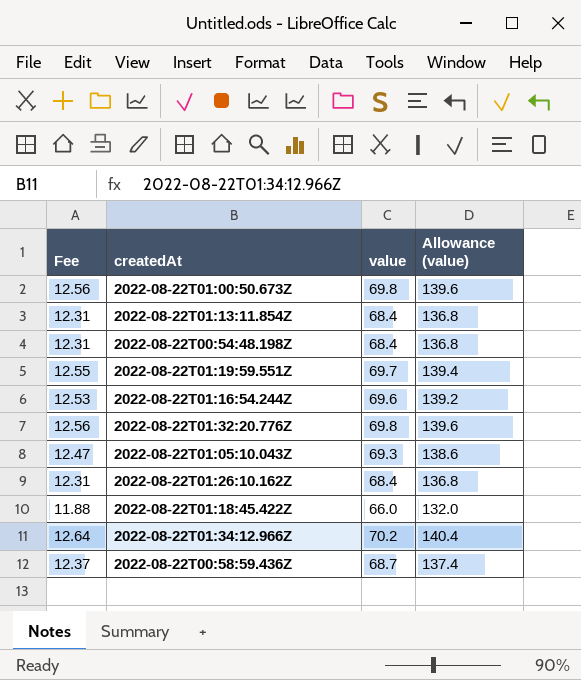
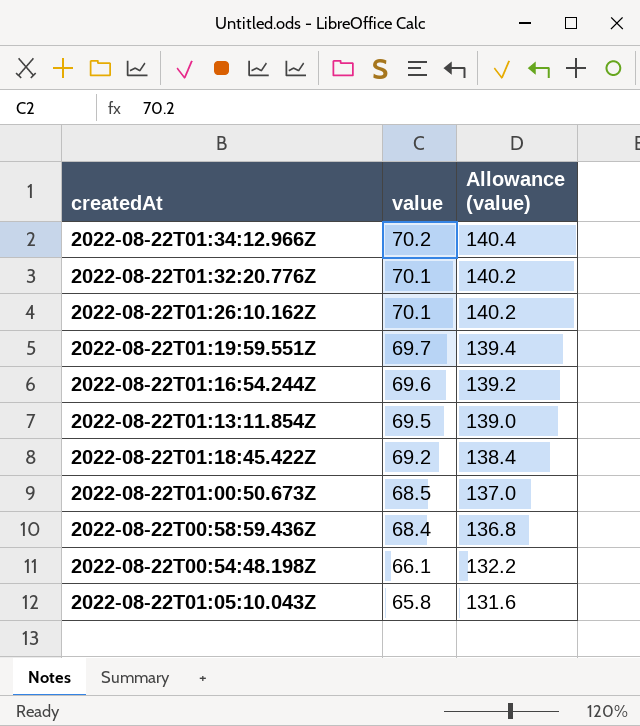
row order: none -> value descending
column Fee | formula: [value] * 0.18 -> none
2022-08-22T01:32:20.776Z | value: 69.8 -> 70.1
2022-08-22T01:32:20.776Z | Allowance (value): 139.6 -> 140.2
2022-08-22T01:26:10.162Z | value: 68.4 -> 70.1
2022-08-22T01:26:10.162Z | Allowance (value): 136.8 -> 140.2
2022-08-22T01:13:11.854Z | value: 68.4 -> 69.5
2022-08-22T01:13:11.854Z | Allowance (value): 136.8 -> 139.0
2022-08-22T01:18:45.422Z | value: 66.0 -> 69.2
2022-08-22T01:18:45.422Z | Allowance (value): 132.0 -> 138.4
2022-08-22T01:00:50.673Z | value: 69.8 -> 68.5
2022-08-22T01:00:50.673Z | Allowance (value): 139.6 -> 137.0
2022-08-22T00:58:59.436Z | value: 68.7 -> 68.4
2022-08-22T00:58:59.436Z | Allowance (value): 137.4 -> 136.8
2022-08-22T00:54:48.198Z | value: 68.4 -> 66.1
2022-08-22T00:54:48.198Z | Allowance (value): 136.8 -> 132.2
2022-08-22T01:05:10.043Z | value: 69.3 -> 65.8
2022-08-22T01:05:10.043Z | Allowance (value): 138.6 -> 131.6

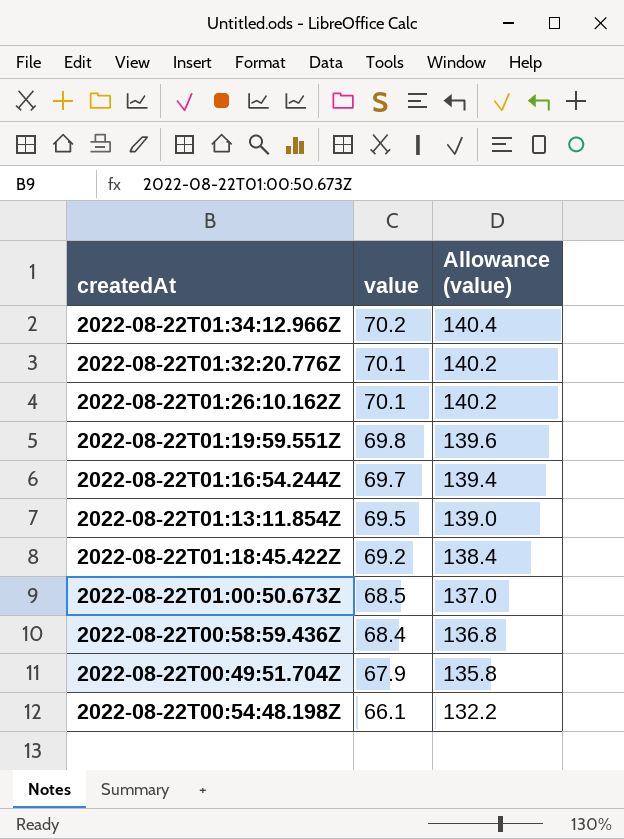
row 2022-08-22T01:05:10.043Z: 65.8 | 131.6 -> none
2022-08-22T01:19:59.551Z | value: 69.7 -> 69.8
2022-08-22T01:19:59.551Z | Allowance (value): 139.4 -> 139.6
2022-08-22T01:16:54.244Z | value: 69.6 -> 69.7
2022-08-22T01:16:54.244Z | Allowance (value): 139.2 -> 139.4
row 2022-08-22T00:49:51.704Z: none -> 67.9 | 135.8

